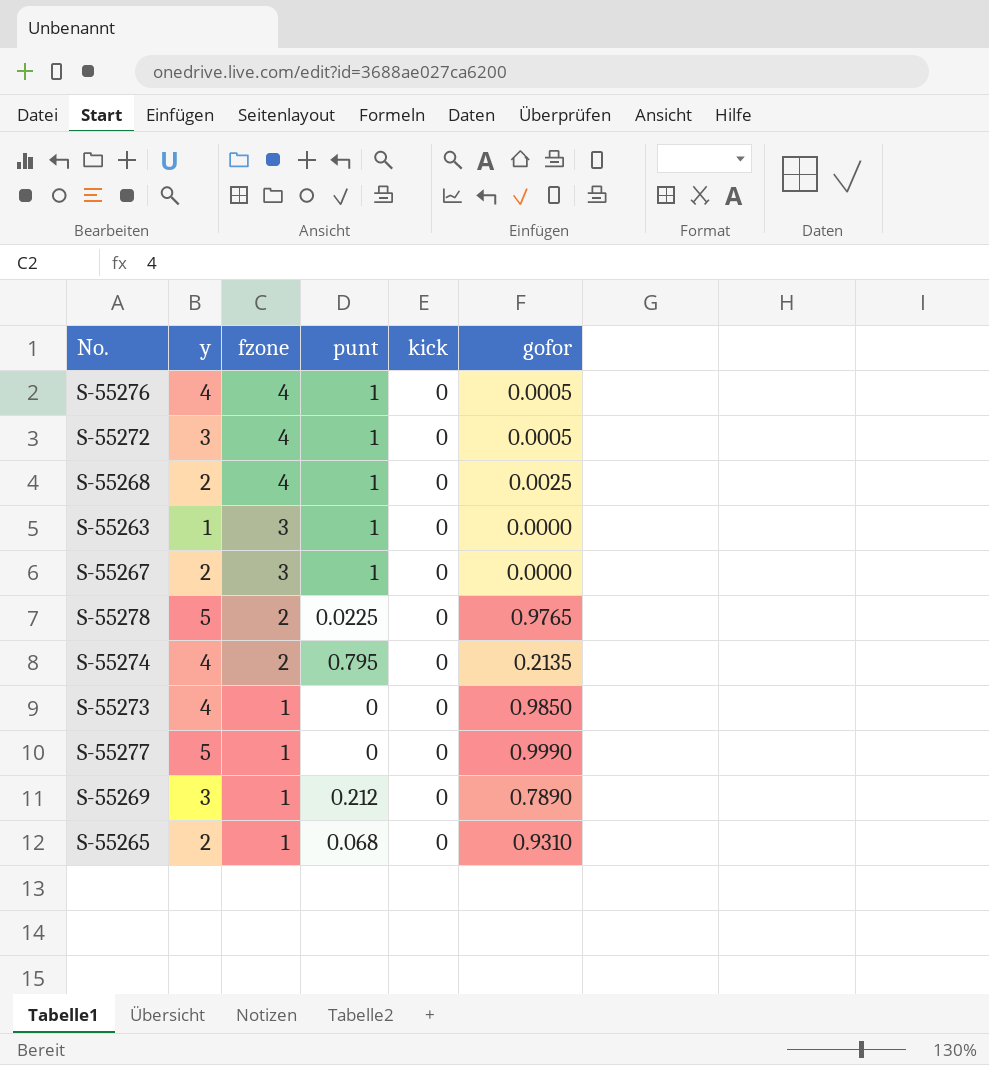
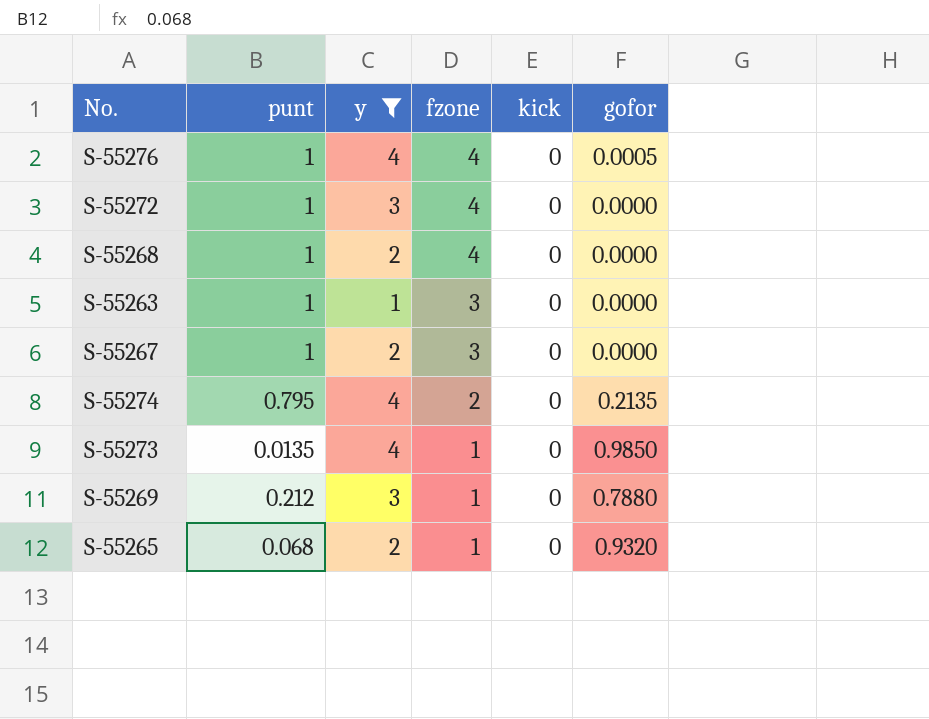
filter: none -> y != 5
column punt | position: 4 -> 2
S-55272 | gofor: 0.0005 -> 0.0000
S-55268 | gofor: 0.0025 -> 0.0000
S-55273 | punt: 0 -> 0.0135
S-55269 | gofor: 0.7890 -> 0.7880
S-55265 | gofor: 0.9310 -> 0.9320

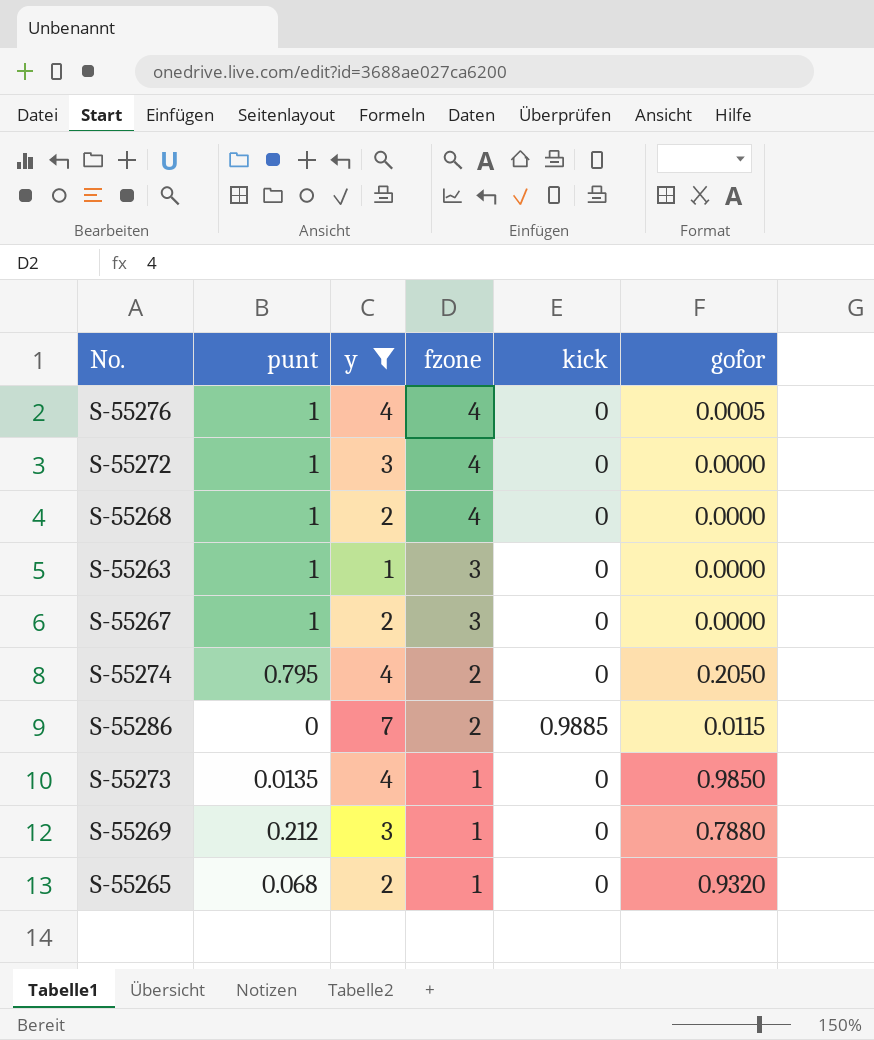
S-55274 | gofor: 0.2135 -> 0.2050
row S-55286: none -> 0 | 7 | 2 | 0.9885 | 0.0115

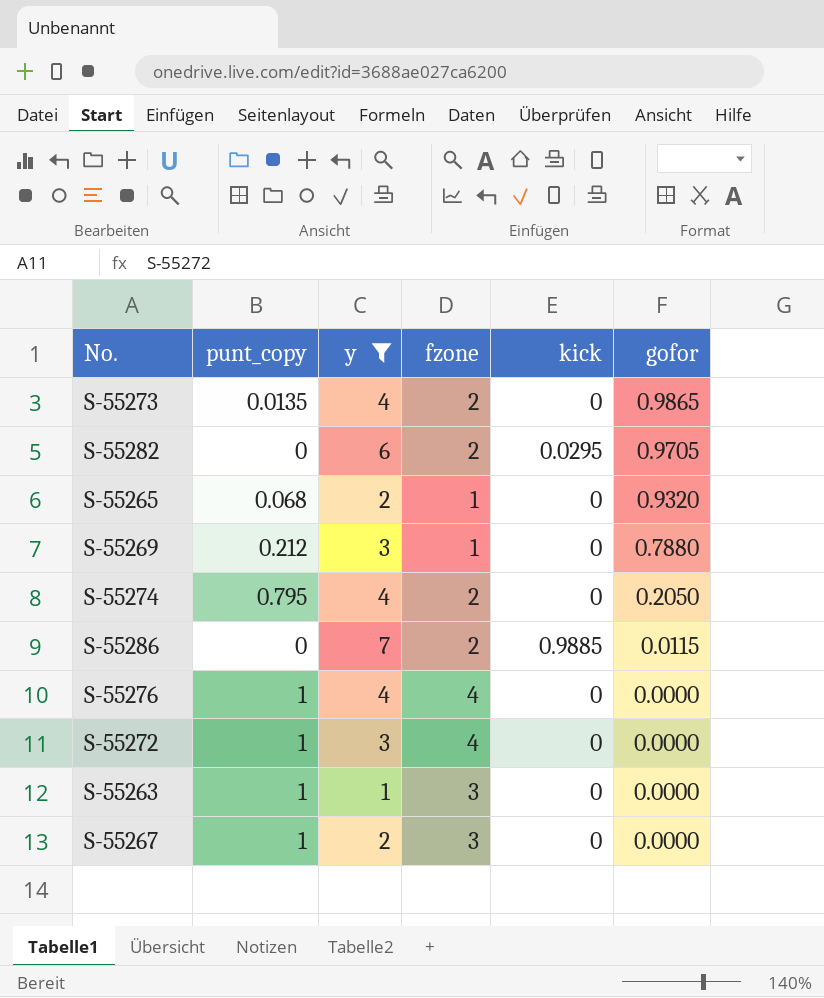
row order: fzone descending -> gofor descending
column name: punt -> punt_copy
row S-55268: 1 | 2 | 4 | 0 | 0.0000 -> none
S-55273 | fzone: 1 -> 2
S-55273 | gofor: 0.9850 -> 0.9865
row S-55282: none -> 0 | 6 | 2 | 0.0295 | 0.9705
S-55276 | gofor: 0.0005 -> 0.0000

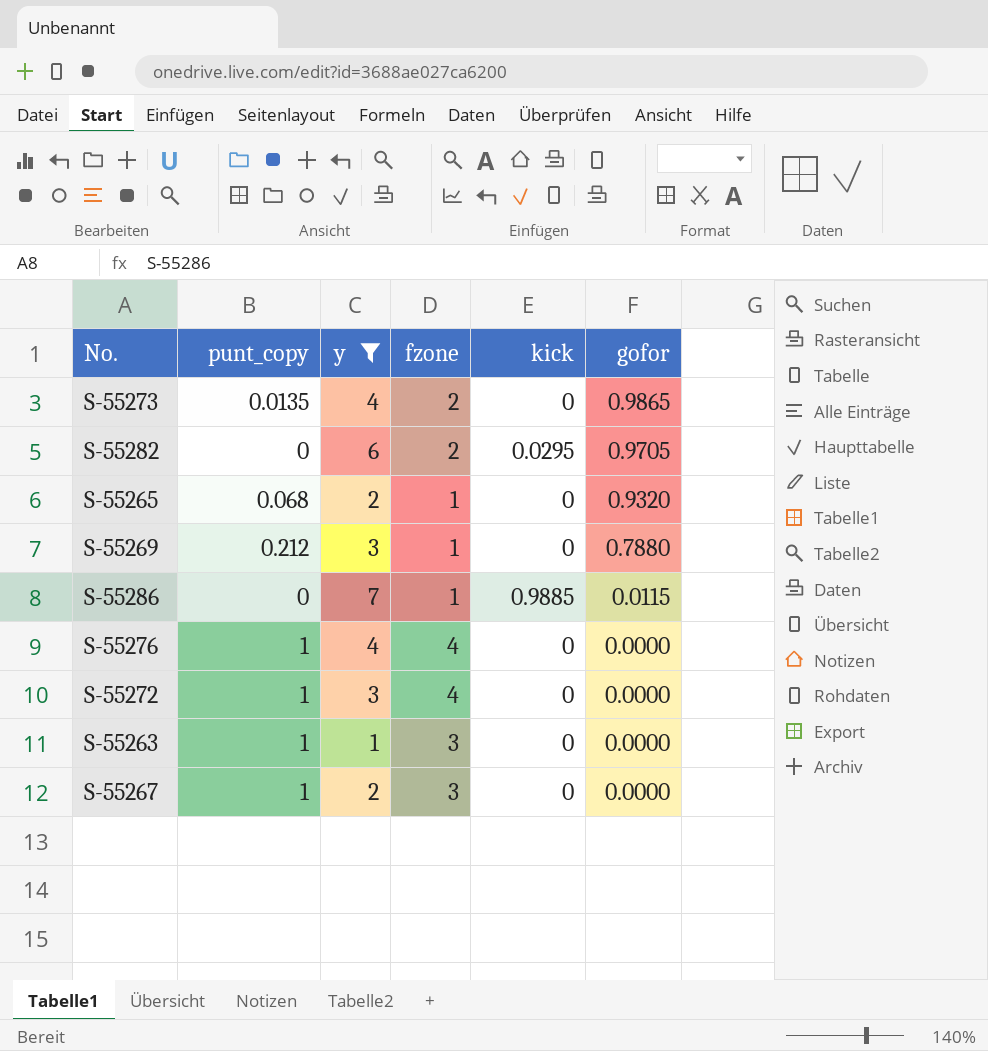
row S-55274: 0.795 | 4 | 2 | 0 | 0.2050 -> none
S-55286 | fzone: 2 -> 1

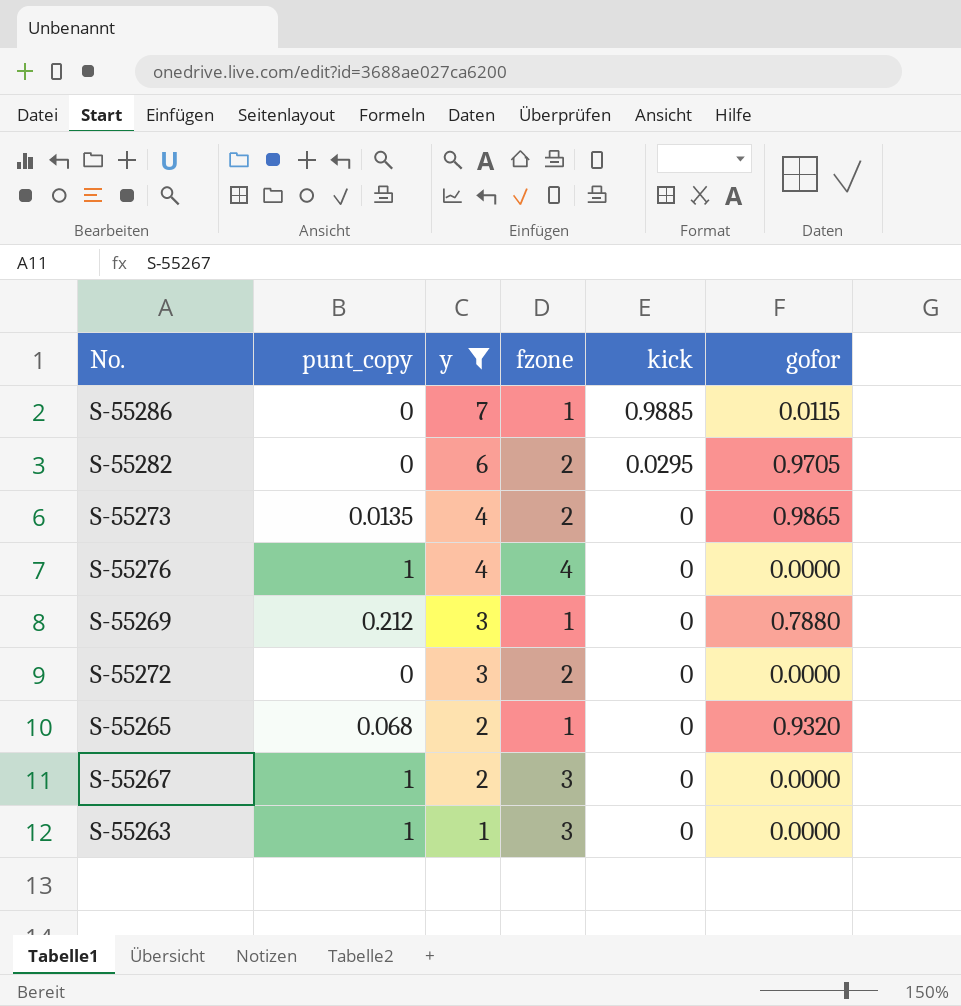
row order: gofor descending -> y descending
S-55272 | punt_copy: 1 -> 0
S-55272 | fzone: 4 -> 2

